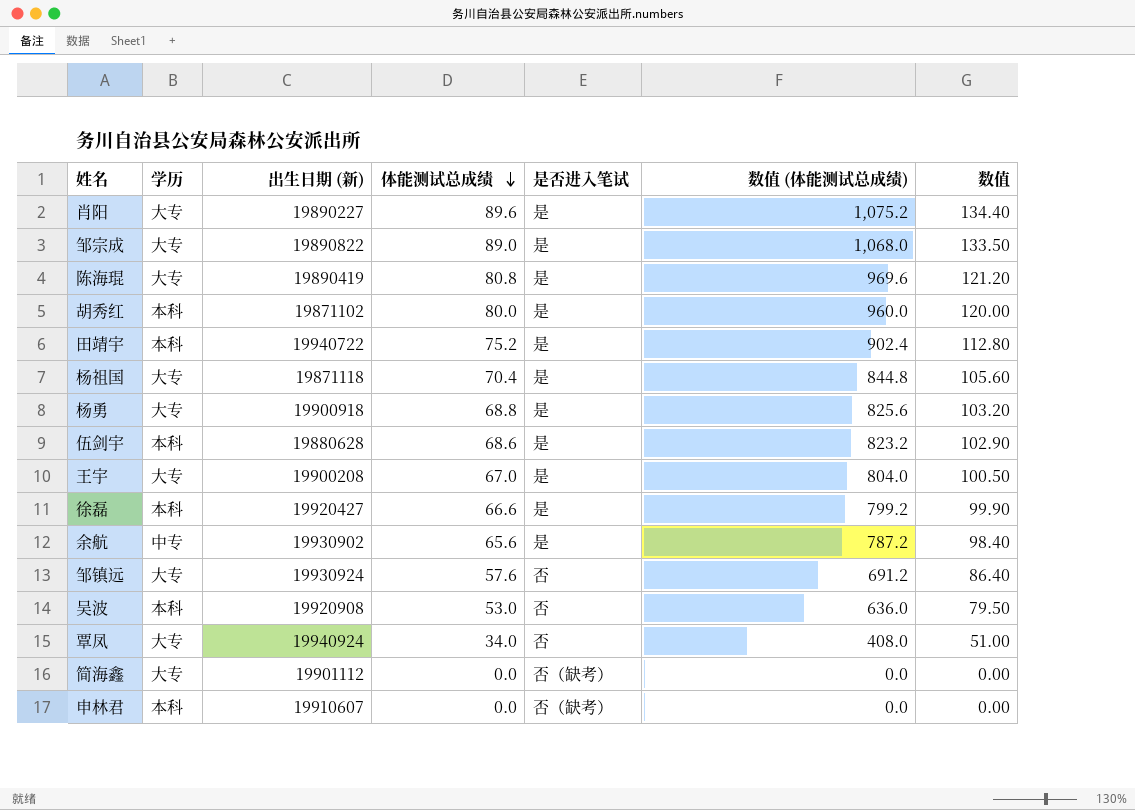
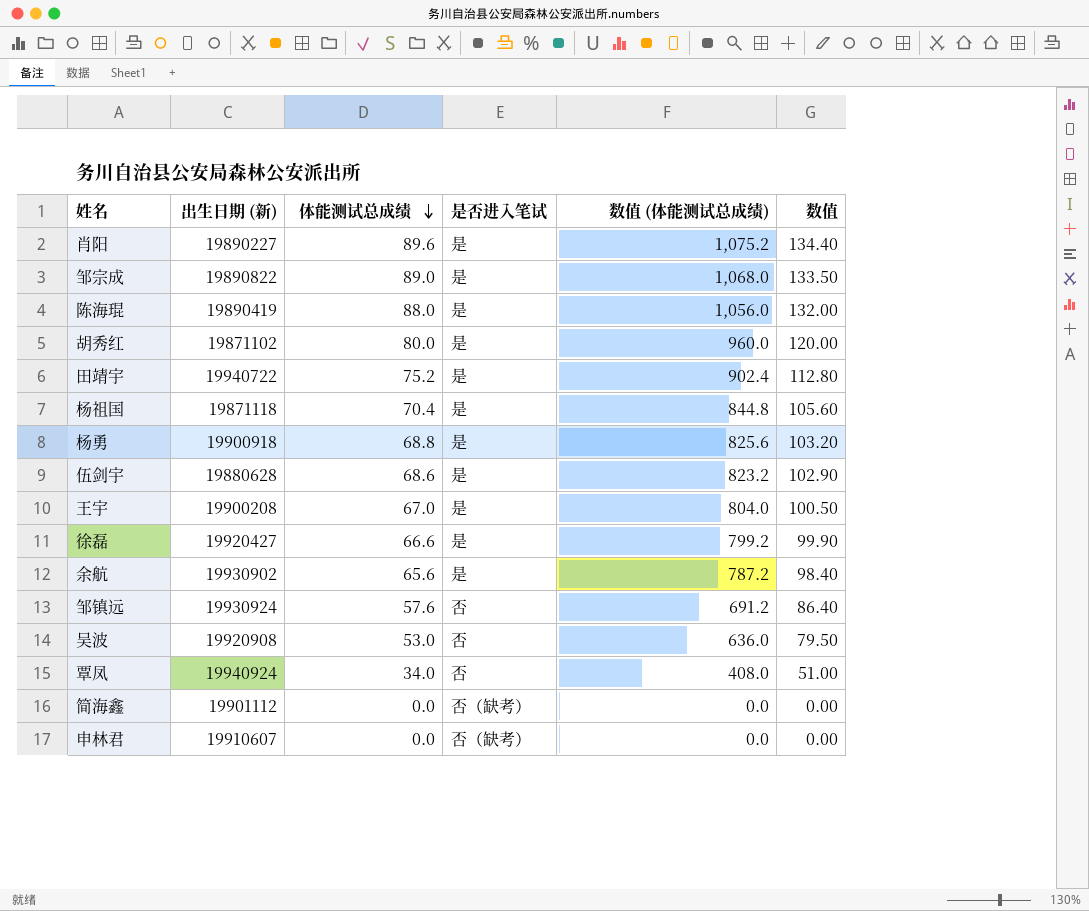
column 学历 | position: 2 -> none
陈海琨 | 体能测试总成绩: 80.8 -> 88.0
陈海琨 | 数值 (体能测试总成绩): 969.6 -> 1,056.0
陈海琨 | 数值: 121.20 -> 132.00

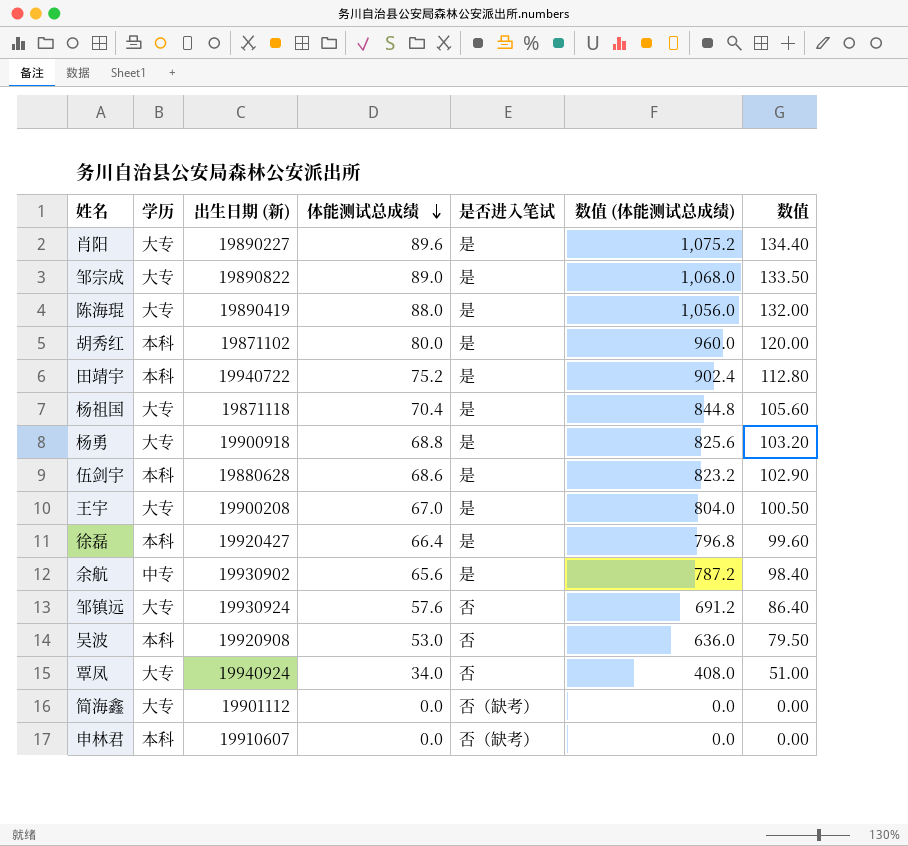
column 学历 | position: none -> 2
徐磊 | 体能测试总成绩: 66.6 -> 66.4
徐磊 | 数值 (体能测试总成绩): 799.2 -> 796.8
徐磊 | 数值: 99.90 -> 99.60

